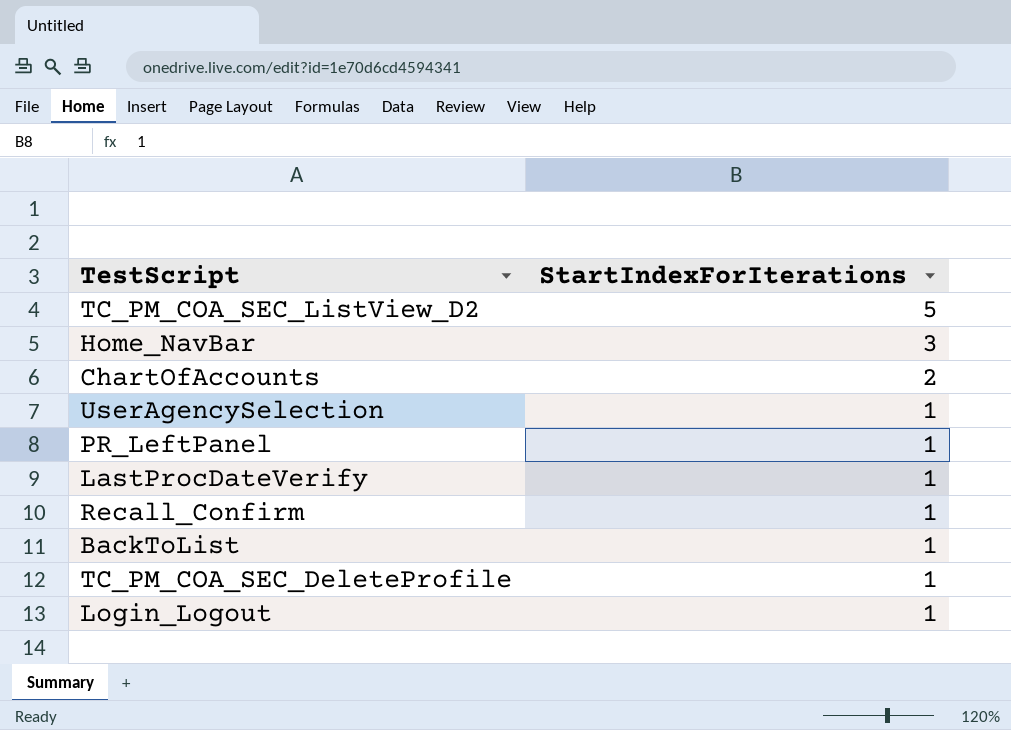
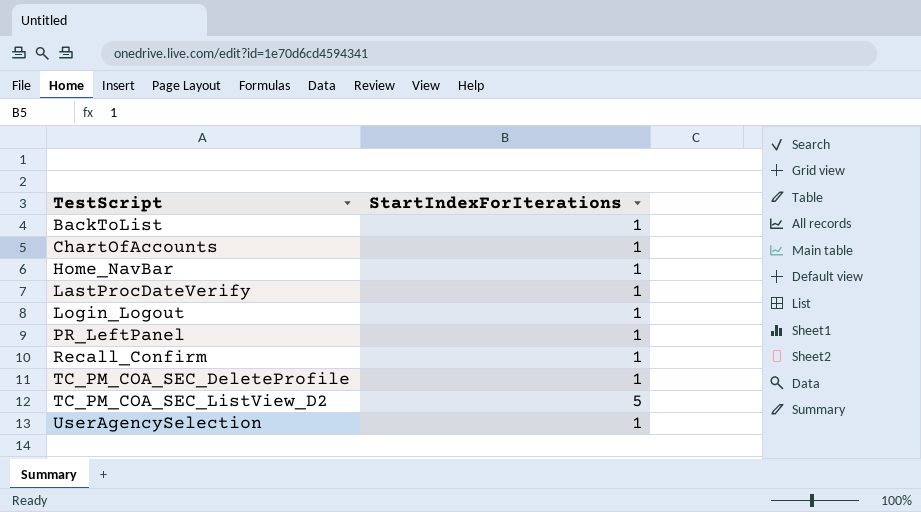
row order: StartIndexForIterations descending -> TestScript ascending
ChartOfAccounts | StartIndexForIterations: 2 -> 1
Home_NavBar | StartIndexForIterations: 3 -> 1

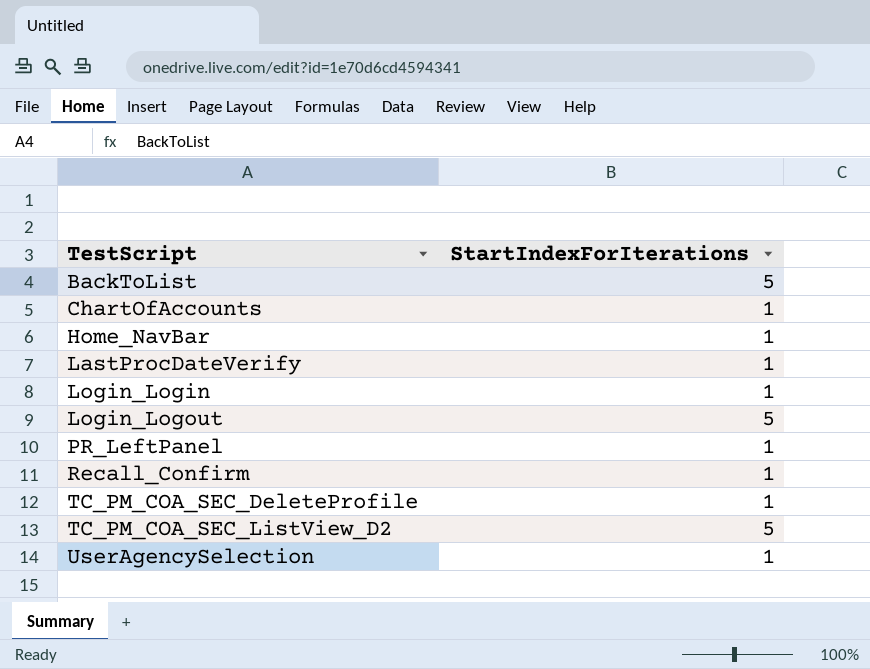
BackToList | StartIndexForIterations: 1 -> 5
row Login_Login: none -> 1
Login_Logout | StartIndexForIterations: 1 -> 5

